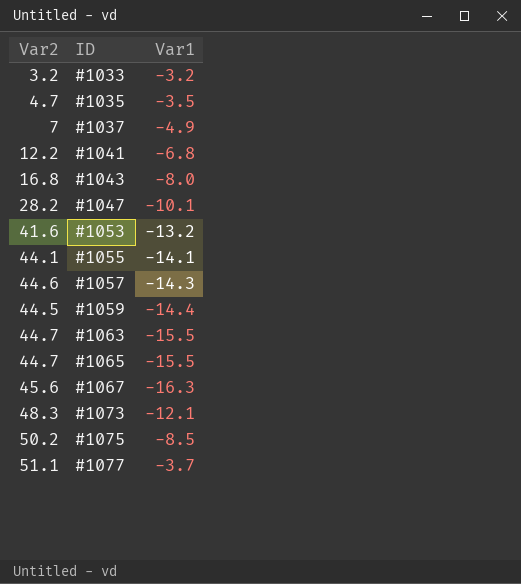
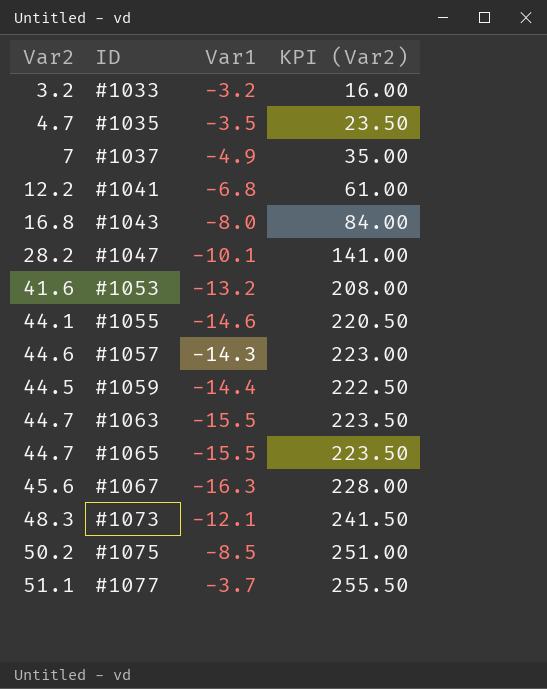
column KPI (Var2) | formula: none -> [Var2] * 5
#1055 | Var1: -14.1 -> -14.6

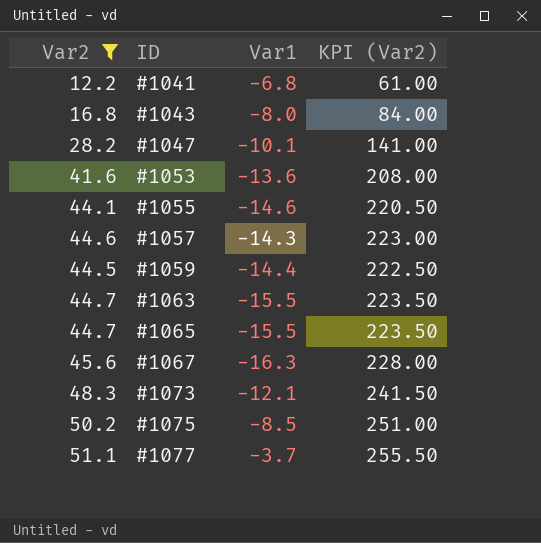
filter: none -> Var2 >= 12.2
#1053 | Var1: -13.2 -> -13.6

